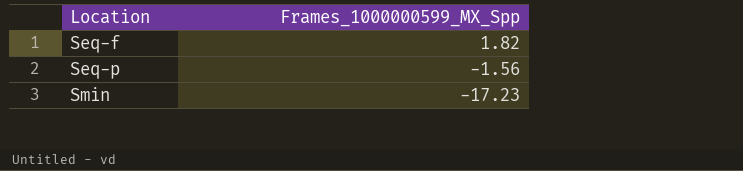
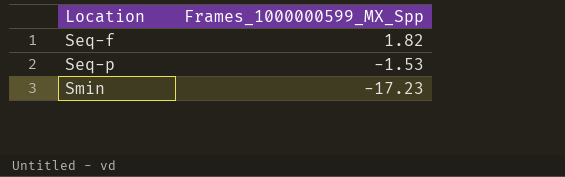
Seq-p | Frames_1000000599_MX_Spp: -1.56 -> -1.53

